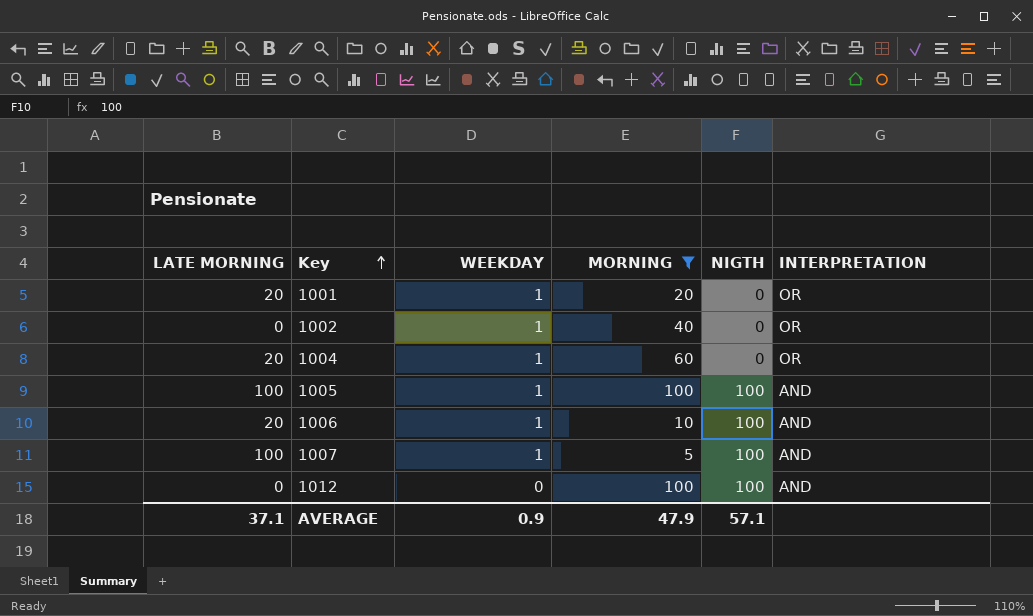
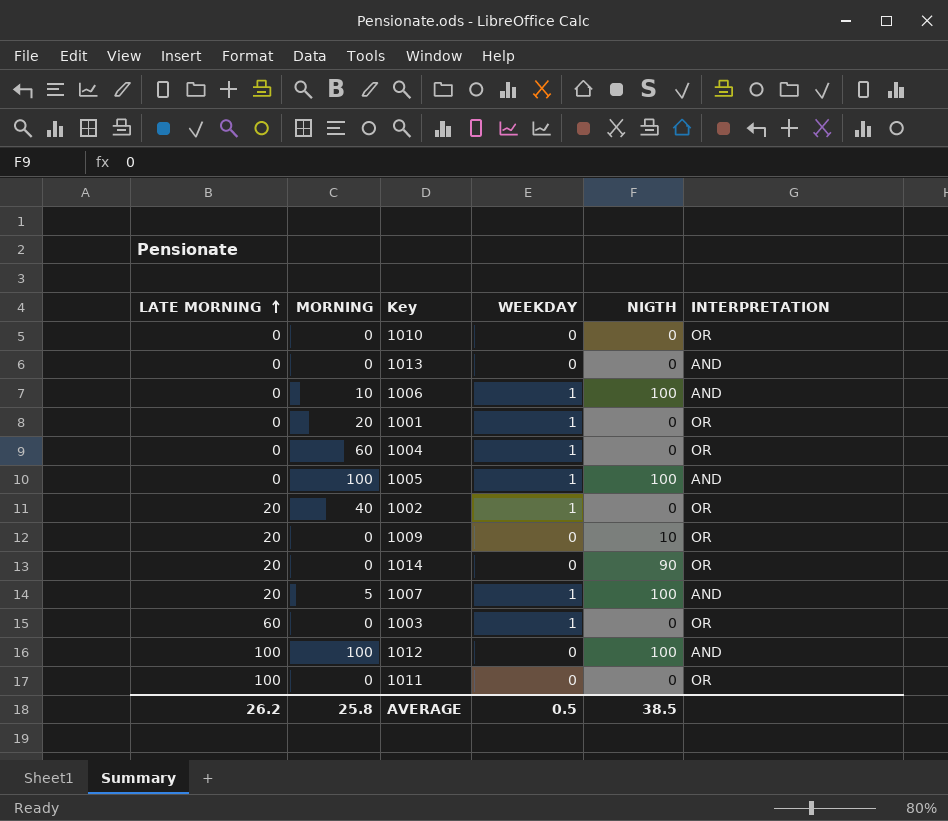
filter: MORNING != 0 -> none
row order: Key ascending -> LATE MORNING ascending
column MORNING | position: 4 -> 2
1006 | LATE MORNING: 20 -> 0
1001 | LATE MORNING: 20 -> 0
1004 | LATE MORNING: 20 -> 0
1005 | LATE MORNING: 100 -> 0
1002 | LATE MORNING: 0 -> 20
1007 | LATE MORNING: 100 -> 20
1012 | LATE MORNING: 0 -> 100
AVERAGE | LATE MORNING: 37.1 -> 26.2
AVERAGE | MORNING: 47.9 -> 25.8
AVERAGE | WEEKDAY: 0.9 -> 0.5
AVERAGE | NIGTH: 57.1 -> 38.5

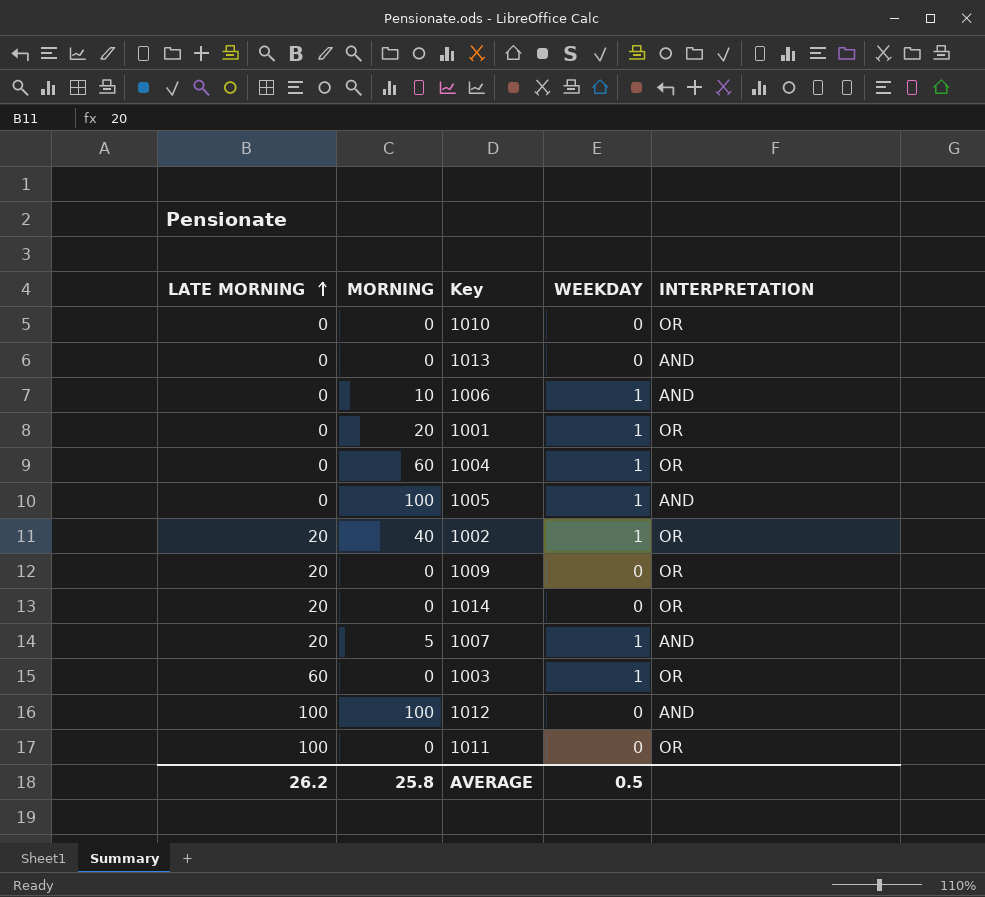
column NIGTH | position: 5 -> none

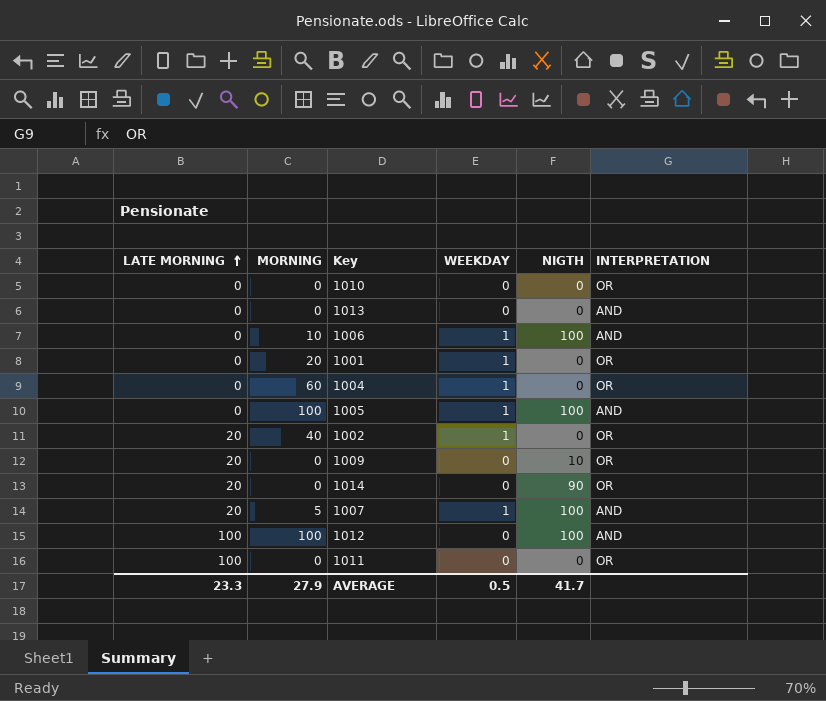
column NIGTH | position: none -> 5
row 1003: 60 | 0 | 1 | OR -> none
AVERAGE | LATE MORNING: 26.2 -> 23.3
AVERAGE | MORNING: 25.8 -> 27.9

